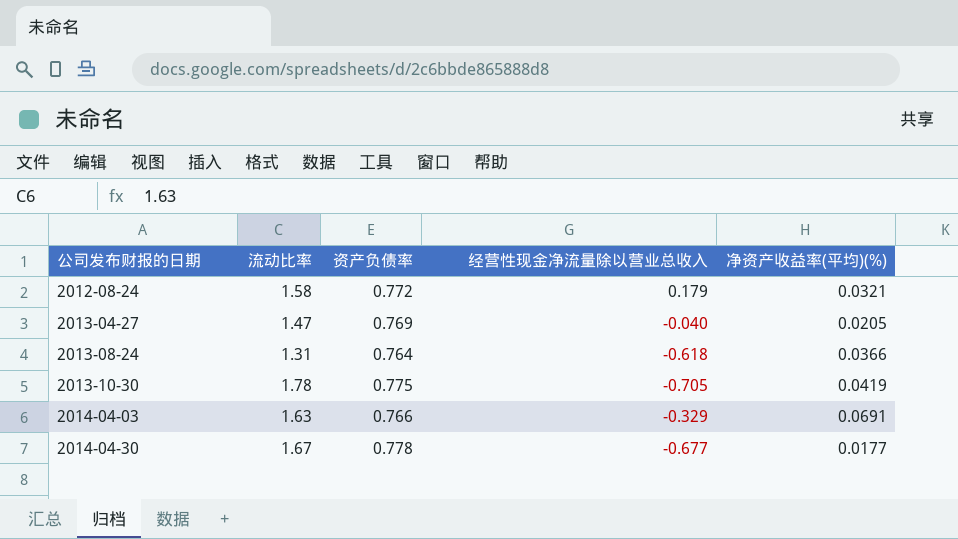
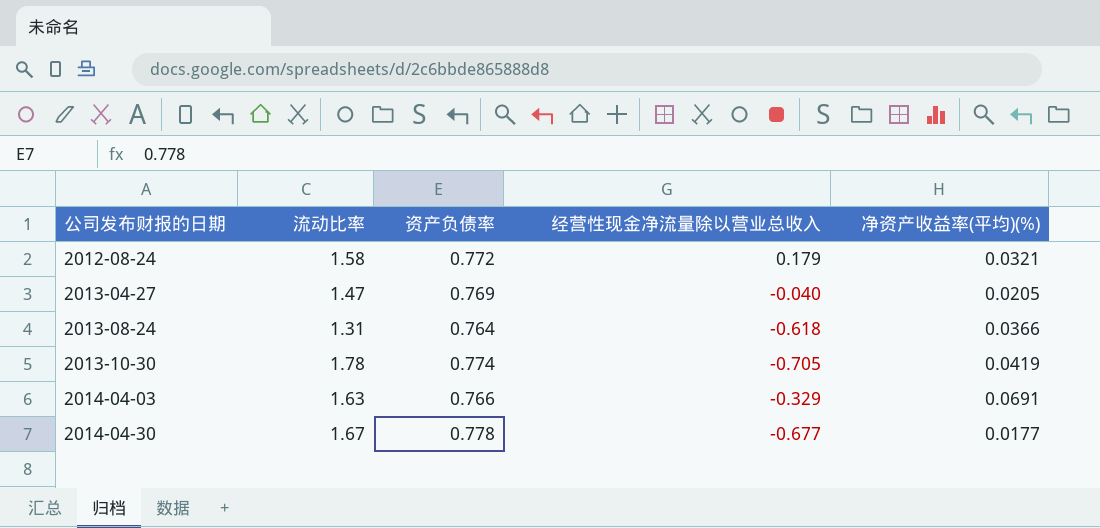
2013-10-30 | 资产负债率: 0.775 -> 0.774

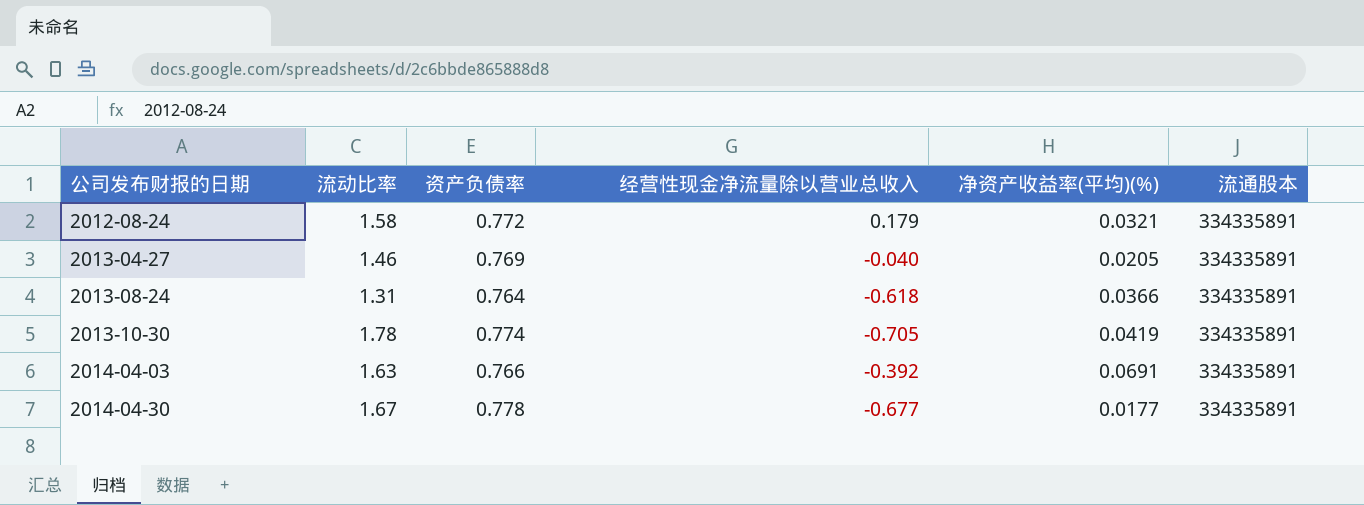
column 流通股本 | position: none -> 6
2013-04-27 | 流动比率: 1.47 -> 1.46
2014-04-03 | 经营性现金净流量除以营业总收入: -0.329 -> -0.392

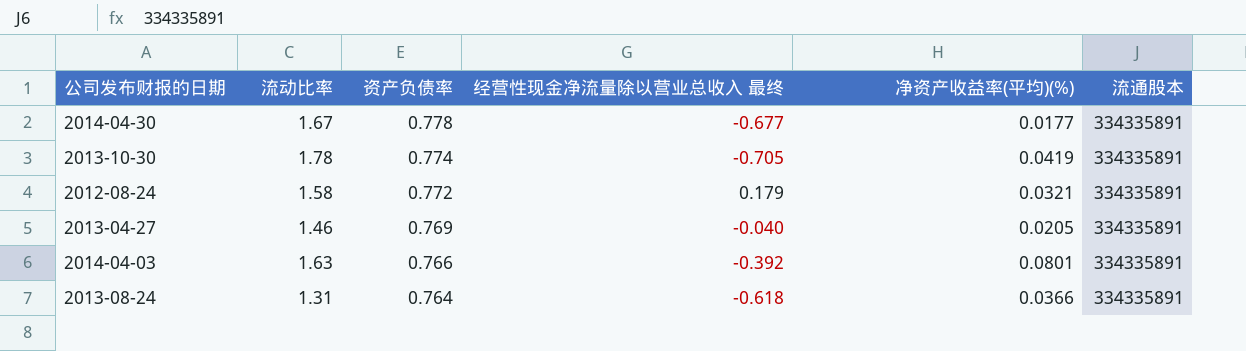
row order: 公司发布财报的日期 ascending -> 资产负债率 descending
column name: 经营性现金净流量除以营业总收入 -> 经营性现金净流量除以营业总收入 最终
2014-04-03 | 净资产收益率(平均)(%): 0.0691 -> 0.0801

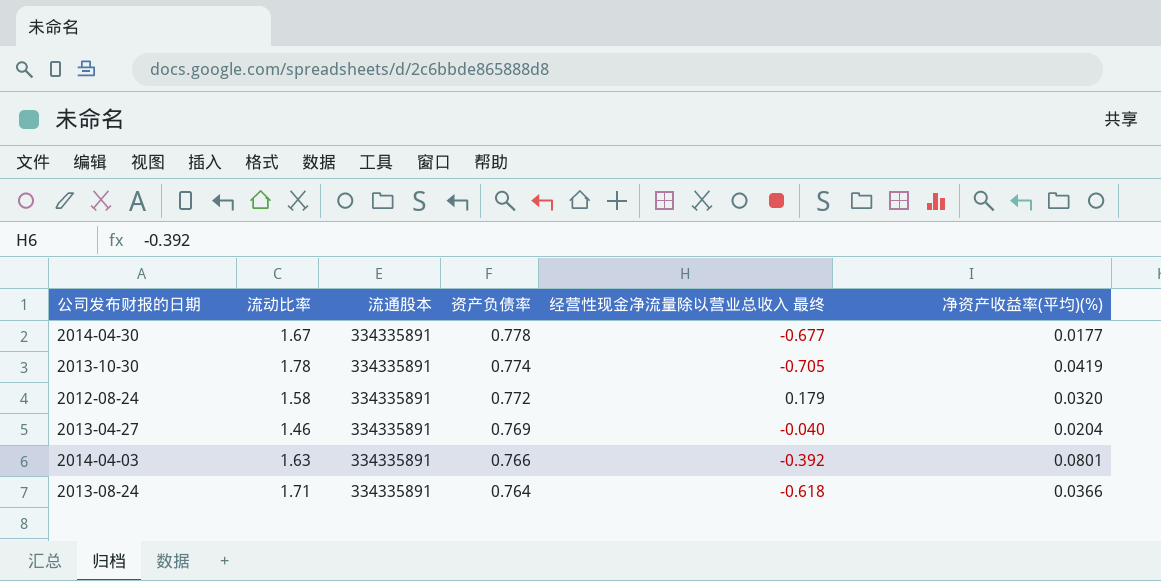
column 流通股本 | position: 6 -> 3
2012-08-24 | 净资产收益率(平均)(%): 0.0321 -> 0.0320
2013-04-27 | 净资产收益率(平均)(%): 0.0205 -> 0.0204
2013-08-24 | 流动比率: 1.31 -> 1.71

